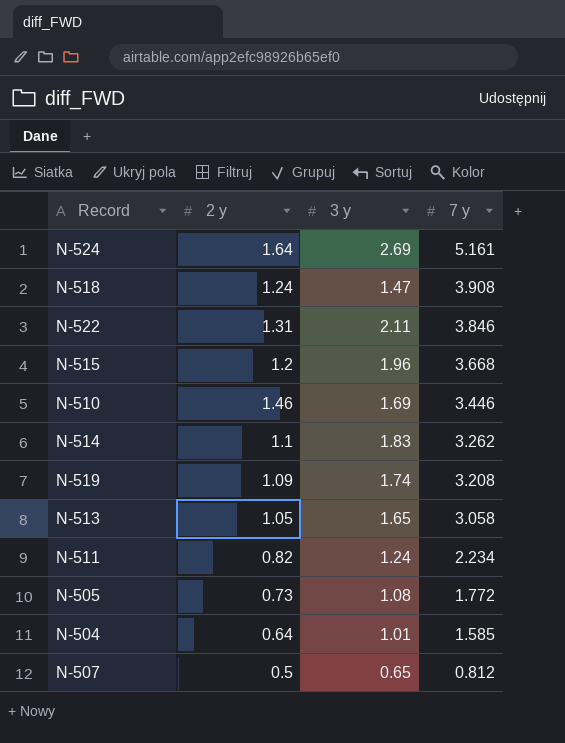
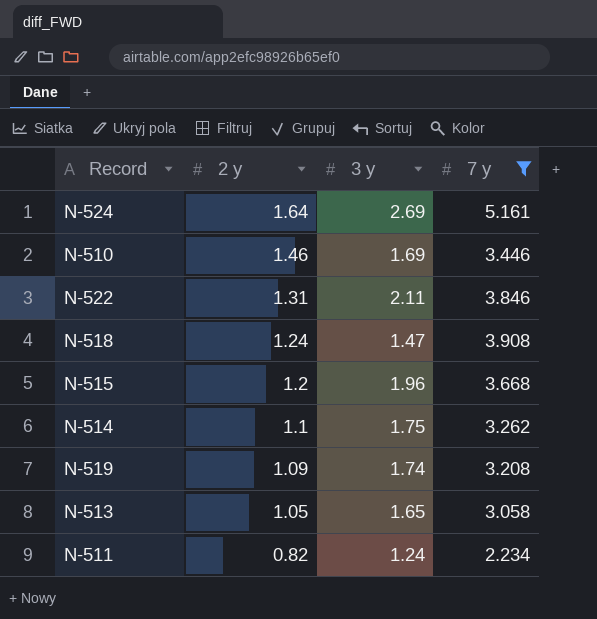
filter: none -> 7 y >= 2.234
row order: 7 y descending -> 2 y descending
N-514 | 3 y: 1.83 -> 1.75

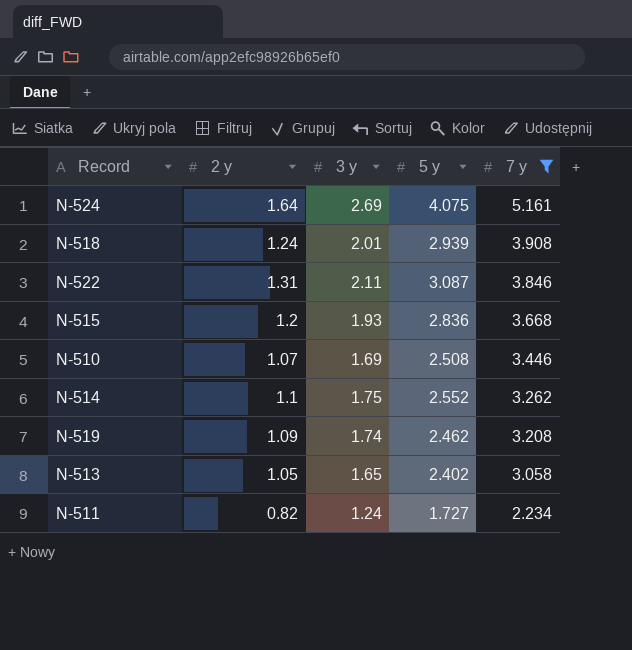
row order: 2 y descending -> 7 y descending
column 5 y | position: none -> 4
N-518 | 3 y: 1.47 -> 2.01
N-515 | 3 y: 1.96 -> 1.93
N-510 | 2 y: 1.46 -> 1.07

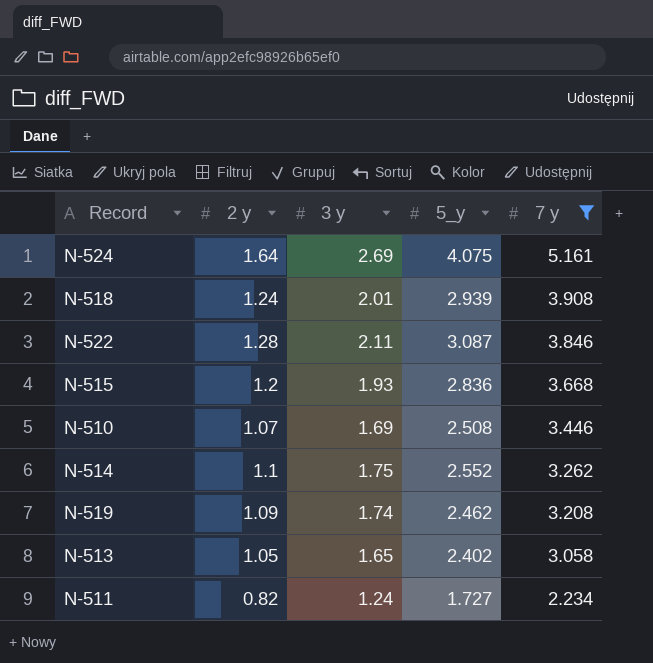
column name: 5 y -> 5_y
N-522 | 2 y: 1.31 -> 1.28

